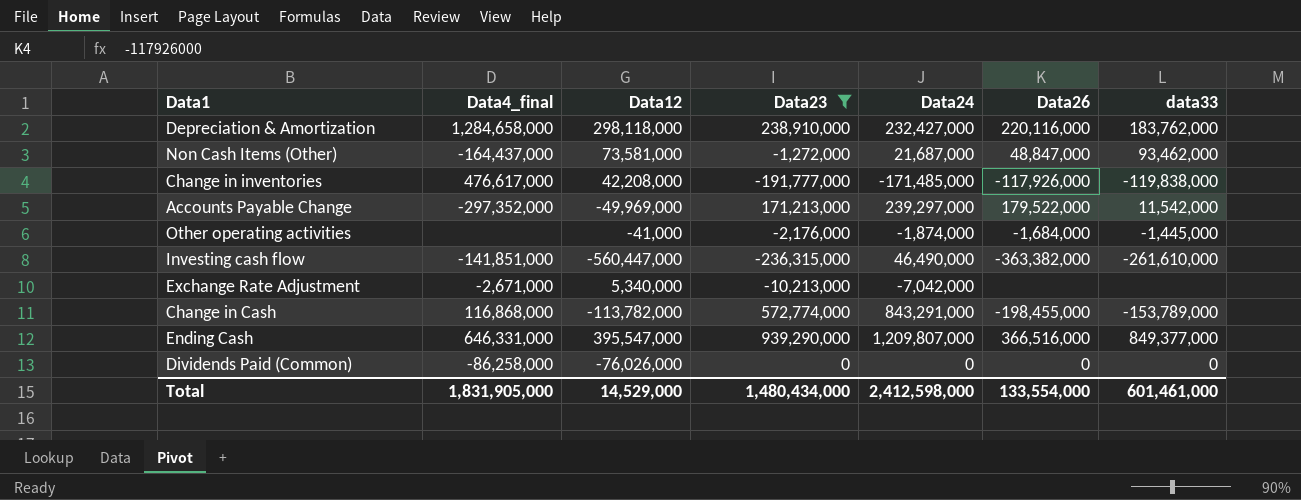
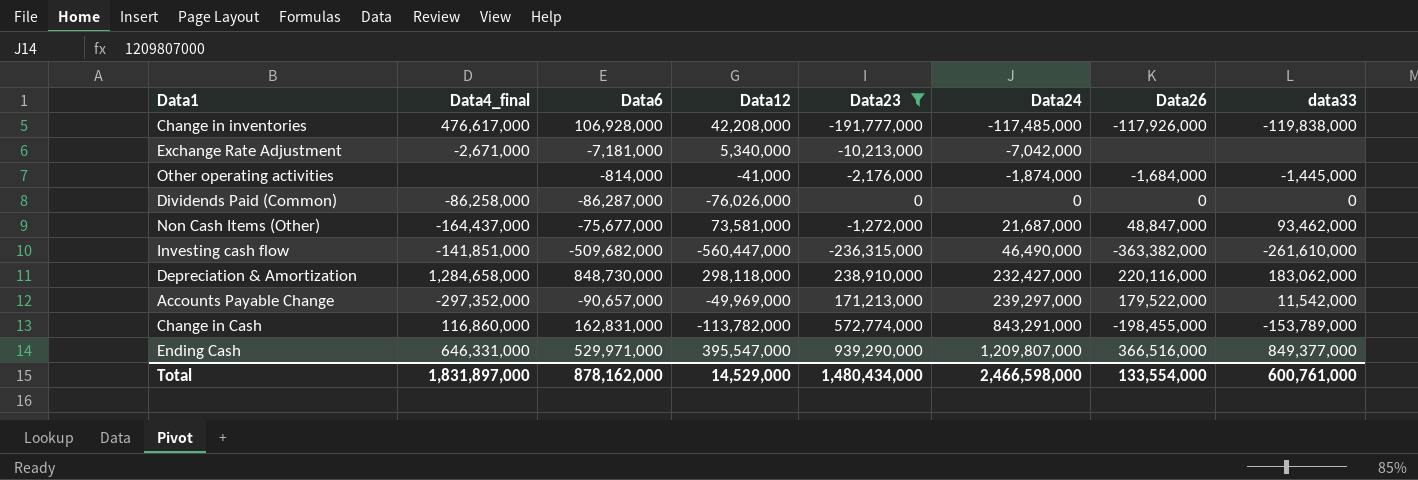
row order: none -> Data24 ascending
column Data6 | position: none -> 3
Change in inventories | Data24: -171,485,000 -> -117,485,000
Depreciation & Amortization | data33: 183,762,000 -> 183,062,000
Change in Cash | Data4_final: 116,868,000 -> 116,860,000
Total | Data4_final: 1,831,905,000 -> 1,831,897,000
Total | Data24: 2,412,598,000 -> 2,466,598,000
Total | data33: 601,461,000 -> 600,761,000

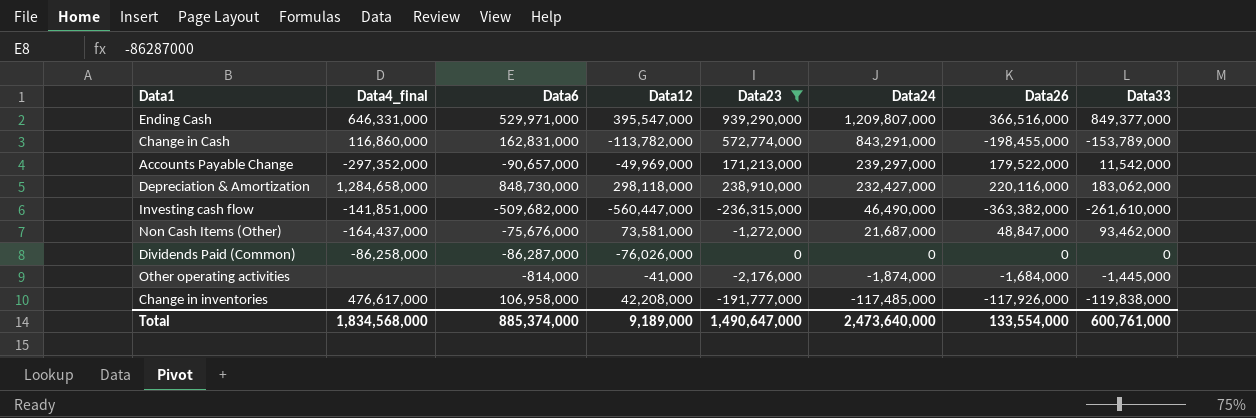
row order: Data24 ascending -> Data24 descending
column name: data33 -> Data33
row Exchange Rate Adjustment: -2,671,000 | -7,181,000 | 5,340,000 | -10,213,000 | -7,042,000 | none | none -> none
Non Cash Items (Other) | Data6: -75,677,000 -> -75,676,000
Change in inventories | Data6: 106,928,000 -> 106,958,000
Total | Data4_final: 1,831,897,000 -> 1,834,568,000
Total | Data6: 878,162,000 -> 885,374,000
Total | Data12: 14,529,000 -> 9,189,000
Total | Data23: 1,480,434,000 -> 1,490,647,000
Total | Data24: 2,466,598,000 -> 2,473,640,000

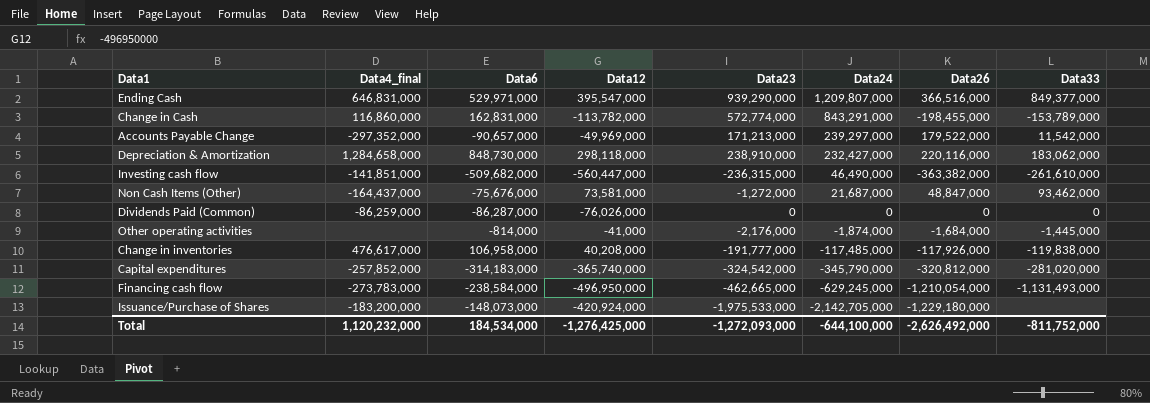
filter: Data23 >= -236,315,000 -> none
Ending Cash | Data4_final: 646,331,000 -> 646,831,000
Dividends Paid (Common) | Data4_final: -86,258,000 -> -86,259,000
Change in inventories | Data12: 42,208,000 -> 40,208,000
Total | Data4_final: 1,834,568,000 -> 1,120,232,000
Total | Data6: 885,374,000 -> 184,534,000
Total | Data12: 9,189,000 -> -1,276,425,000
Total | Data23: 1,490,647,000 -> -1,272,093,000
Total | Data24: 2,473,640,000 -> -644,100,000
Total | Data26: 133,554,000 -> -2,626,492,000
Total | Data33: 600,761,000 -> -811,752,000

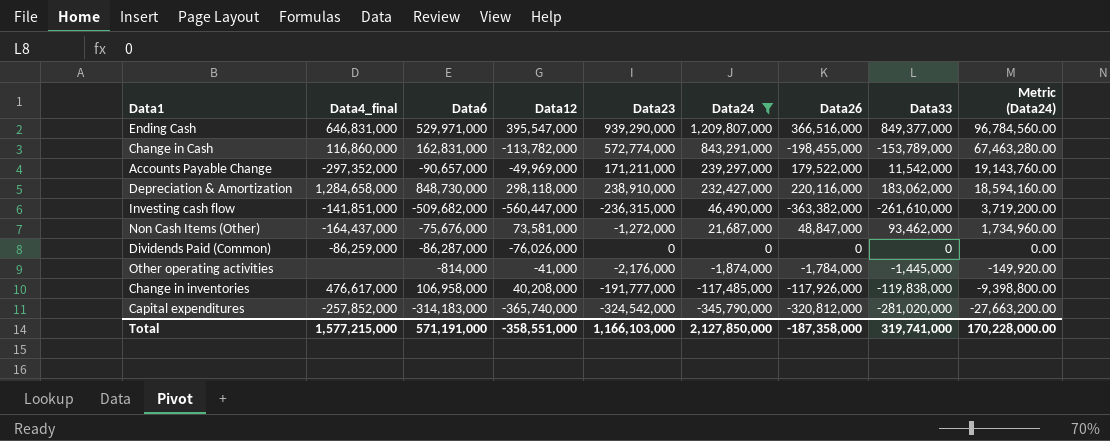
filter: none -> Data24 >= -345,790,000
column Metric (Data24) | formula: none -> [Data24] * 0.08
Accounts Payable Change | Data23: 171,213,000 -> 171,211,000
Other operating activities | Data26: -1,684,000 -> -1,784,000
Total | Data4_final: 1,120,232,000 -> 1,577,215,000
Total | Data6: 184,534,000 -> 571,191,000
Total | Data12: -1,276,425,000 -> -358,551,000
Total | Data23: -1,272,093,000 -> 1,166,103,000
Total | Data24: -644,100,000 -> 2,127,850,000
Total | Data26: -2,626,492,000 -> -187,358,000
Total | Data33: -811,752,000 -> 319,741,000

